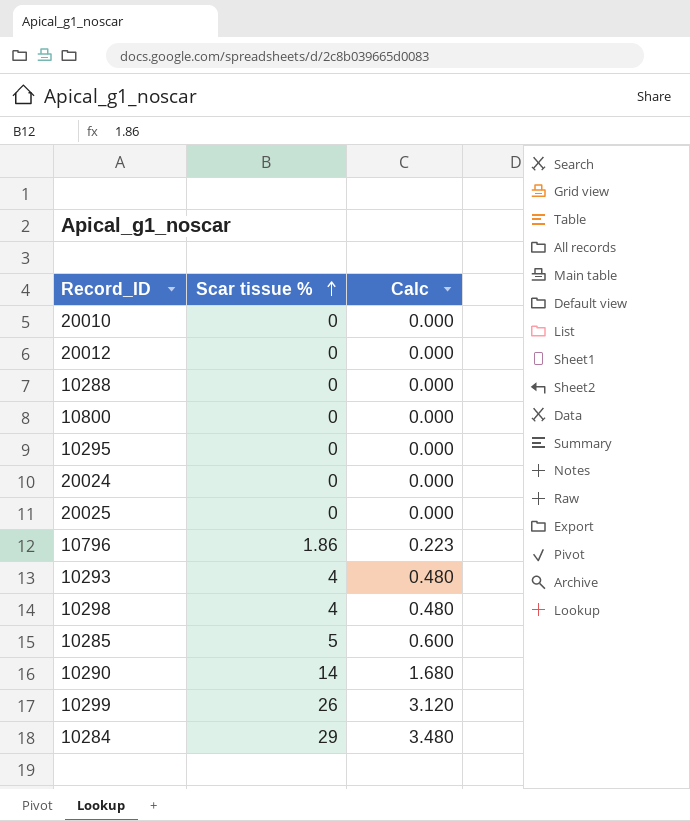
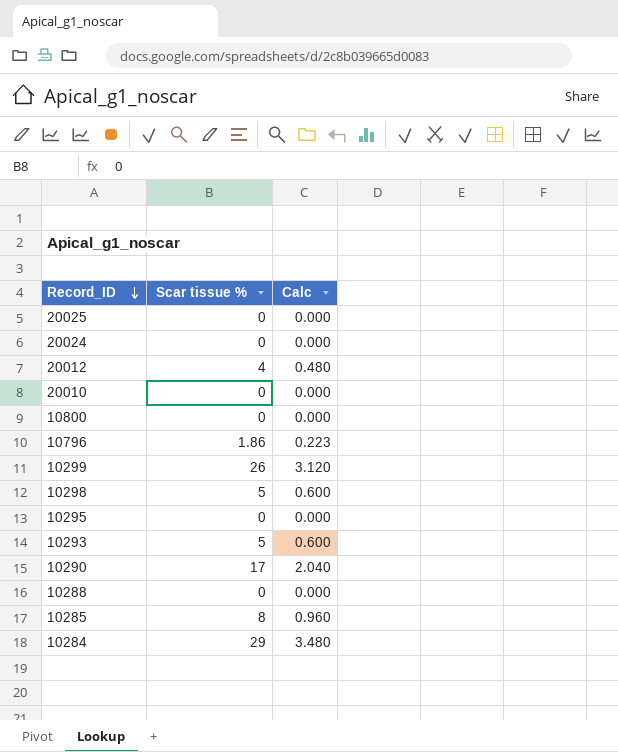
row order: Scar tissue % ascending -> Record_ID descending
20012 | Scar tissue %: 0 -> 4
20012 | Calc: 0.000 -> 0.480
10298 | Scar tissue %: 4 -> 5
10298 | Calc: 0.480 -> 0.600
10293 | Scar tissue %: 4 -> 5
10293 | Calc: 0.480 -> 0.600
10290 | Scar tissue %: 14 -> 17
10290 | Calc: 1.680 -> 2.040
10285 | Scar tissue %: 5 -> 8
10285 | Calc: 0.600 -> 0.960

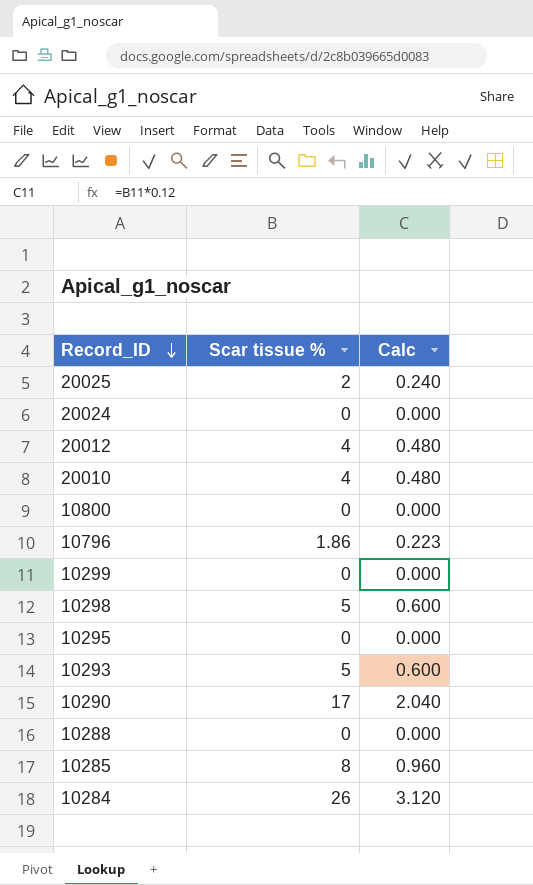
20025 | Scar tissue %: 0 -> 2
20025 | Calc: 0.000 -> 0.240
20010 | Scar tissue %: 0 -> 4
20010 | Calc: 0.000 -> 0.480
10299 | Scar tissue %: 26 -> 0
10299 | Calc: 3.120 -> 0.000
10284 | Scar tissue %: 29 -> 26
10284 | Calc: 3.480 -> 3.120

